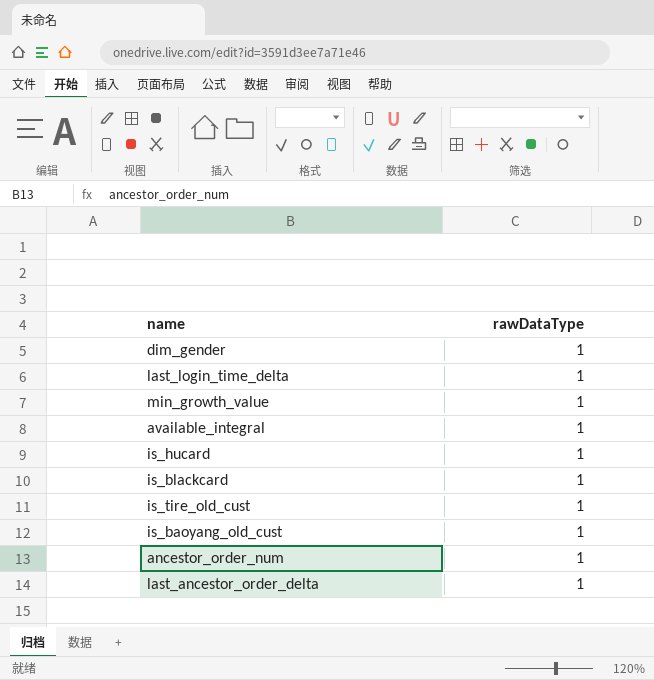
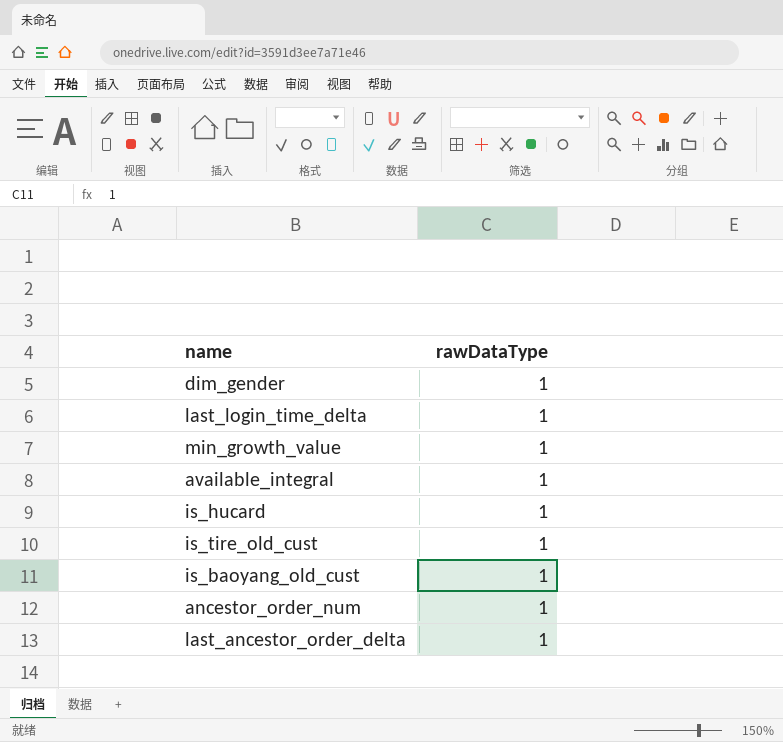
row is_blackcard: 1 -> none

